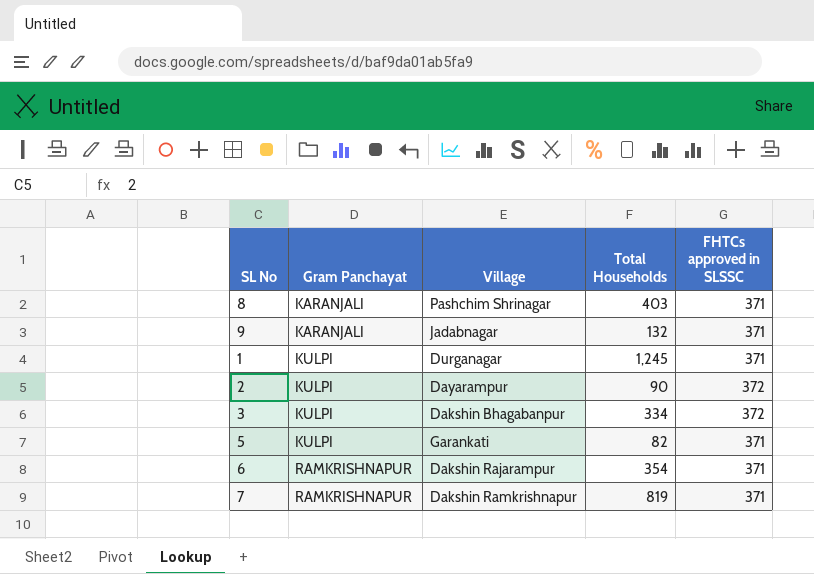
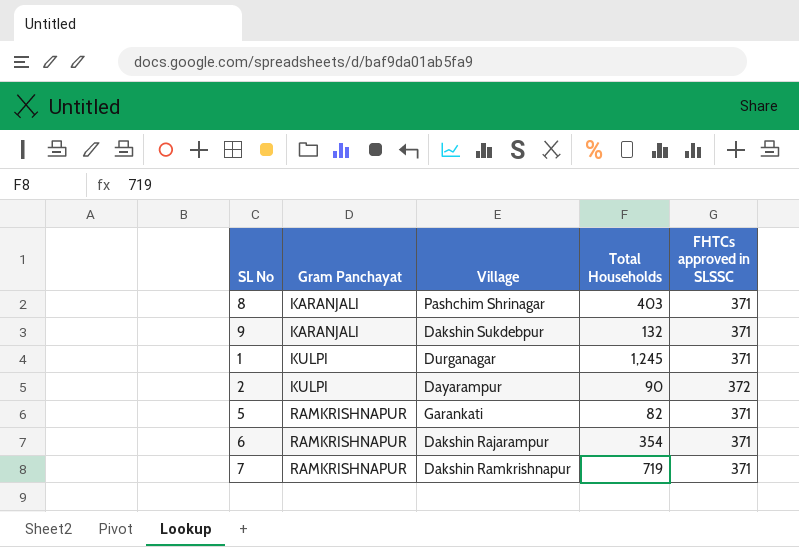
row 3: KULPI | Dakshin Bhagabanpur | 334 | 372 -> none
9 | Village: Jadabnagar -> Dakshin Sukdebpur
5 | Gram Panchayat: KULPI -> RAMKRISHNAPUR
7 | Total Households: 819 -> 719

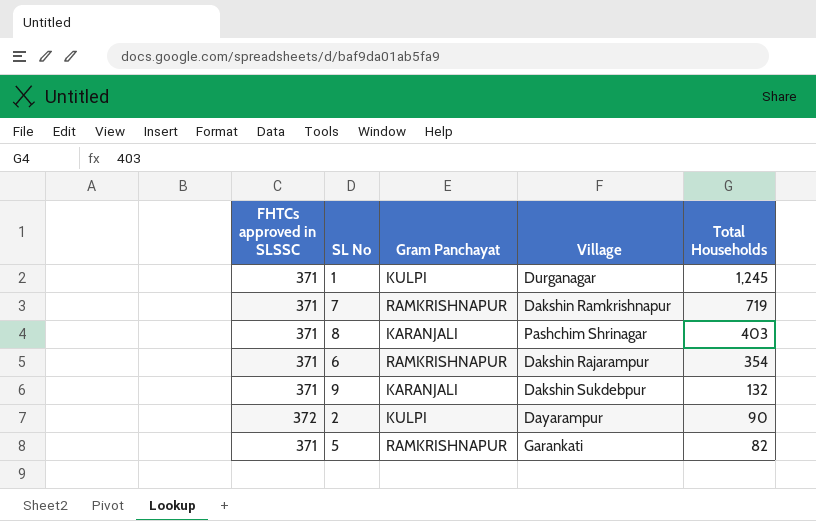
row order: Gram Panchayat ascending -> Total Households descending
column FHTCs approved in SLSSC | position: 5 -> 1

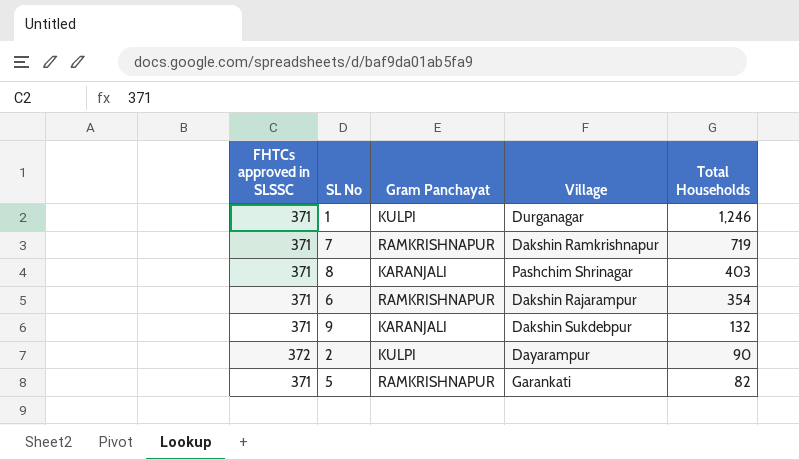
1 | Total Households: 1,245 -> 1,246

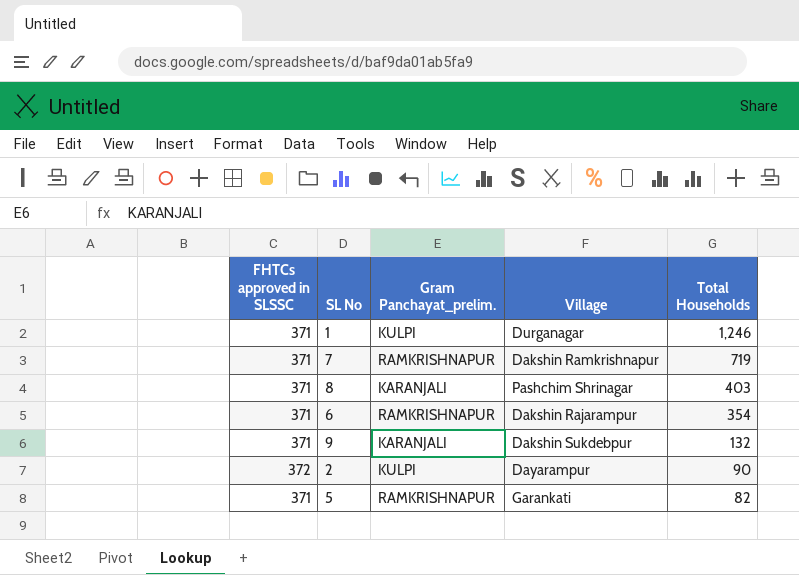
column name: Gram Panchayat -> Gram Panchayat_prelim.

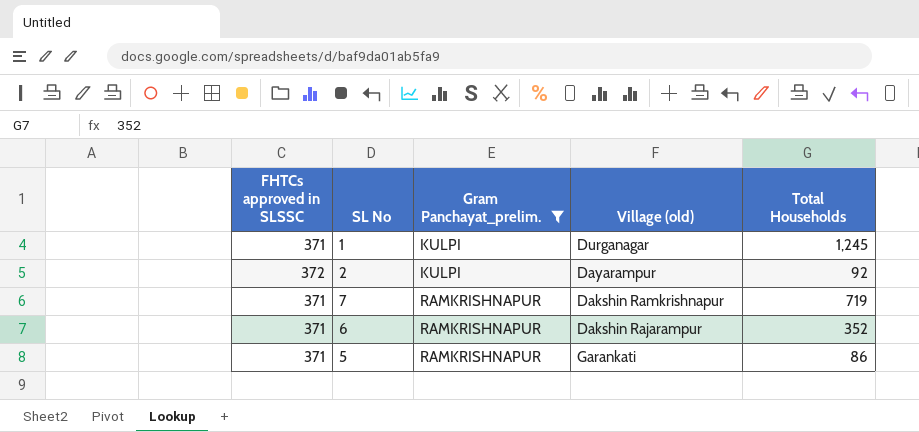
filter: none -> Gram Panchayat_prelim. != KARANJALI
row order: Total Households descending -> Gram Panchayat_prelim. ascending
column name: Village -> Village (old)
1 | Total Households: 1,246 -> 1,245
2 | Total Households: 90 -> 92
6 | Total Households: 354 -> 352
5 | Total Households: 82 -> 86

